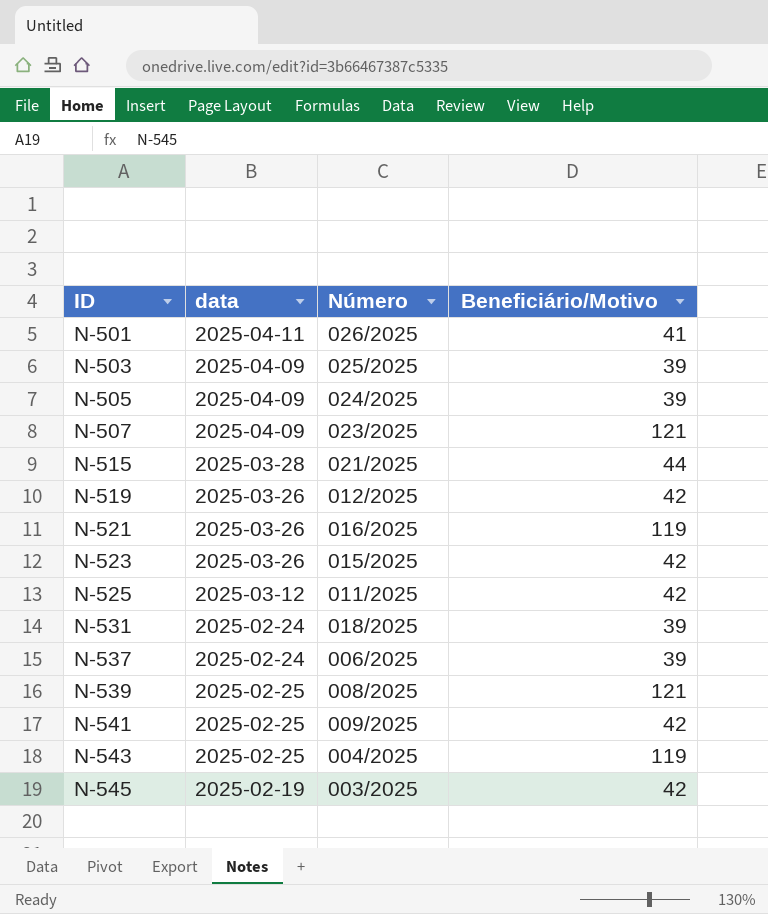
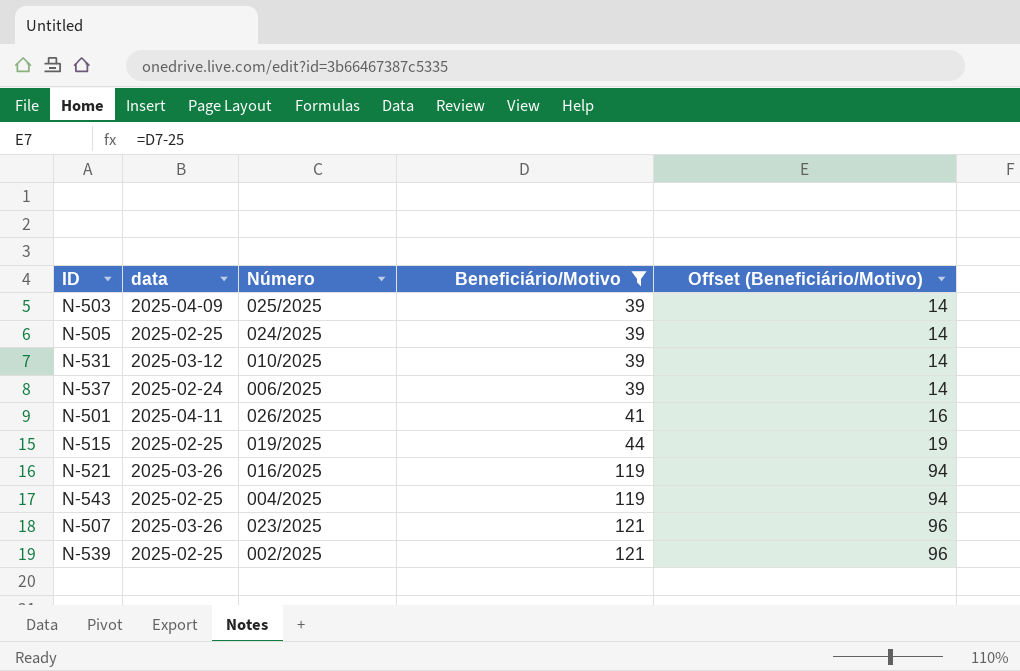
filter: none -> Beneficiário/Motivo != 42
row order: ID ascending -> Beneficiário/Motivo ascending
column Offset (Beneficiário/Motivo) | formula: none -> [Beneficiário/Motivo] - 25
N-505 | data: 2025-04-09 -> 2025-02-25
N-531 | data: 2025-02-24 -> 2025-03-12
N-531 | Número: 018/2025 -> 010/2025
N-515 | data: 2025-03-28 -> 2025-02-25
N-515 | Número: 021/2025 -> 019/2025
N-507 | data: 2025-04-09 -> 2025-03-26
N-539 | Número: 008/2025 -> 002/2025

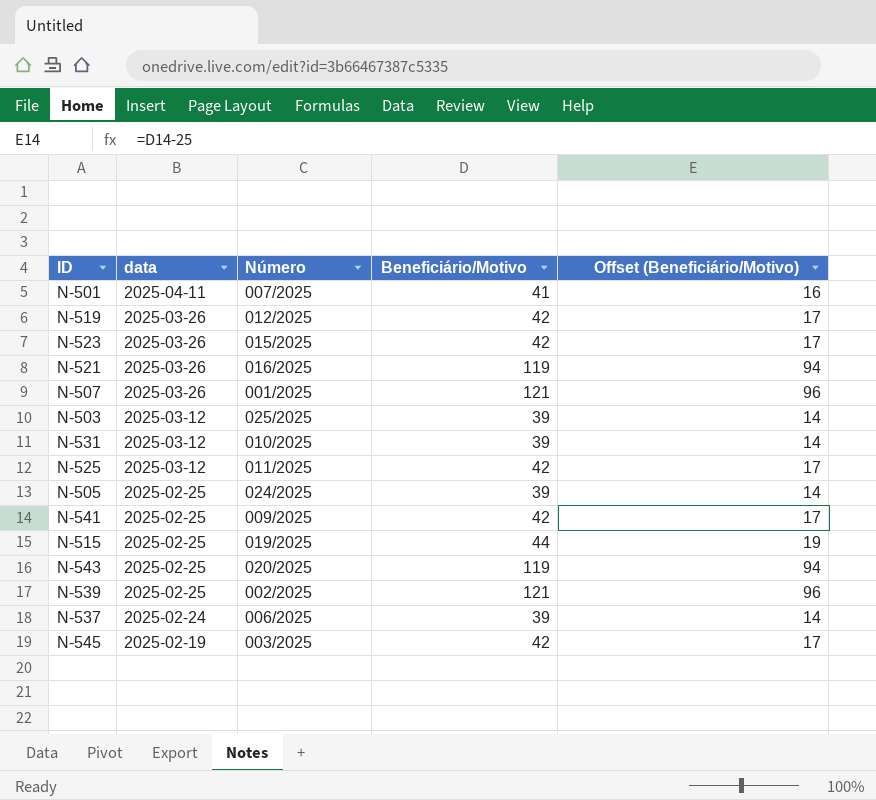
filter: Beneficiário/Motivo != 42 -> none
row order: Beneficiário/Motivo ascending -> data descending
N-501 | Número: 026/2025 -> 007/2025
N-507 | Número: 023/2025 -> 001/2025
N-503 | data: 2025-04-09 -> 2025-03-12
N-543 | Número: 004/2025 -> 020/2025

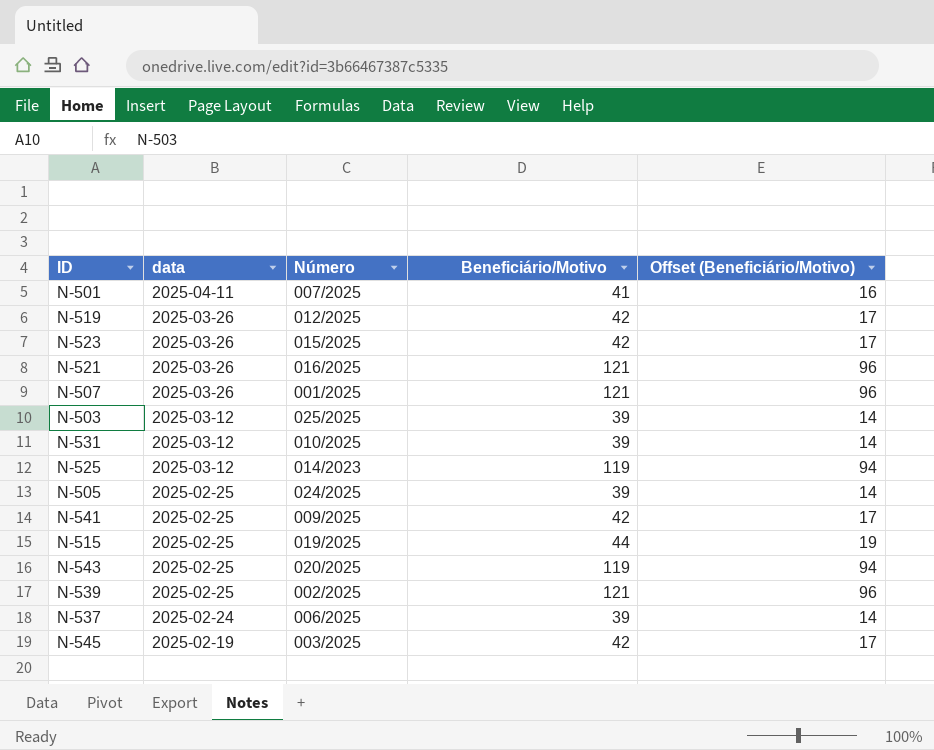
N-521 | Beneficiário/Motivo: 119 -> 121
N-521 | Offset (Beneficiário/Motivo): 94 -> 96
N-525 | Número: 011/2025 -> 014/2023
N-525 | Beneficiário/Motivo: 42 -> 119
N-525 | Offset (Beneficiário/Motivo): 17 -> 94

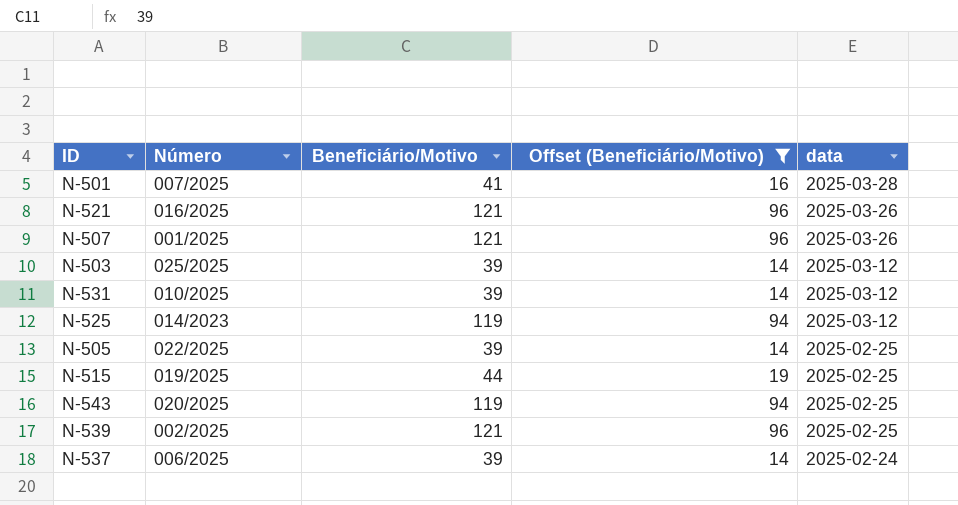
filter: none -> Offset (Beneficiário/Motivo) != 17
column data | position: 2 -> 5
N-501 | data: 2025-04-11 -> 2025-03-28
N-505 | Número: 024/2025 -> 022/2025

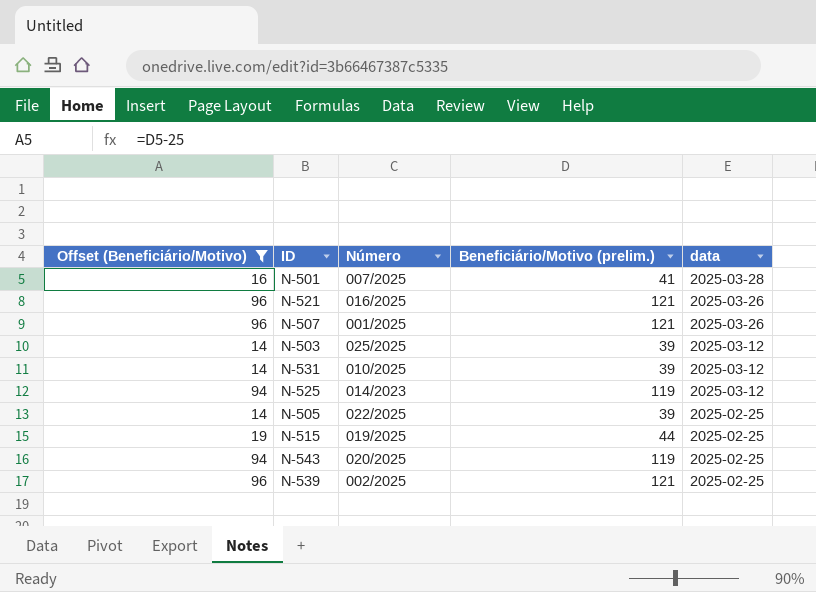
column Offset (Beneficiário/Motivo) | position: 4 -> 1
column name: Beneficiário/Motivo -> Beneficiário/Motivo (prelim.)
row N-537: 006/2025 | 39 | 14 | 2025-02-24 -> none

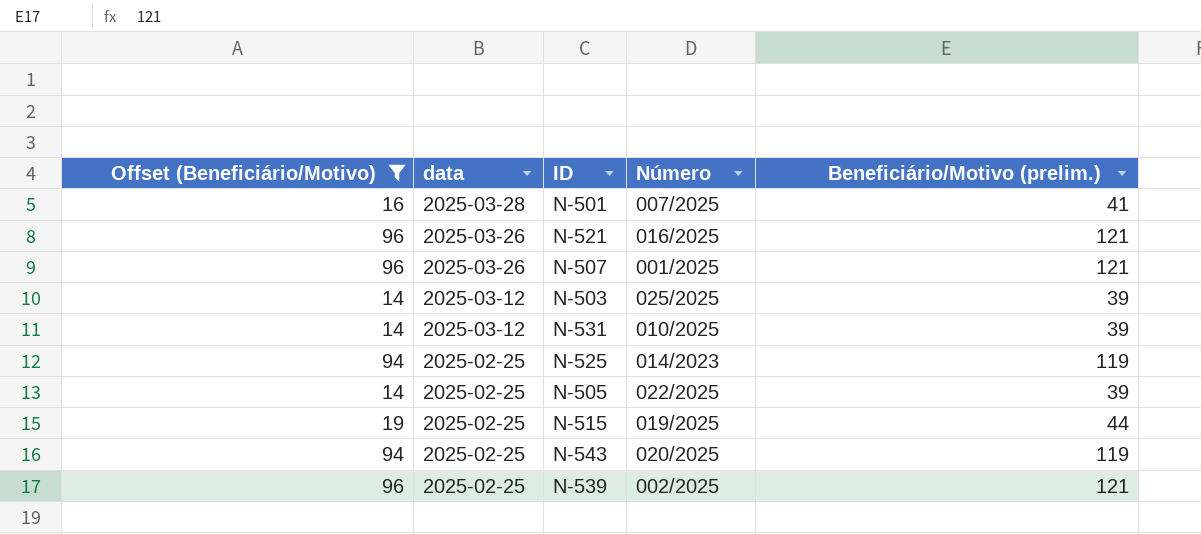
column data | position: 5 -> 2
N-525 | data: 2025-03-12 -> 2025-02-25

